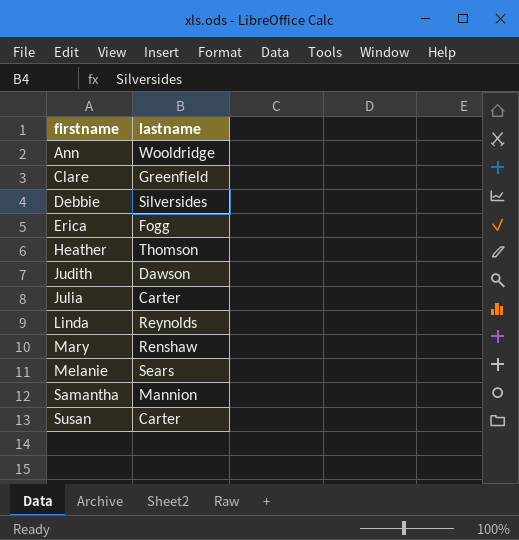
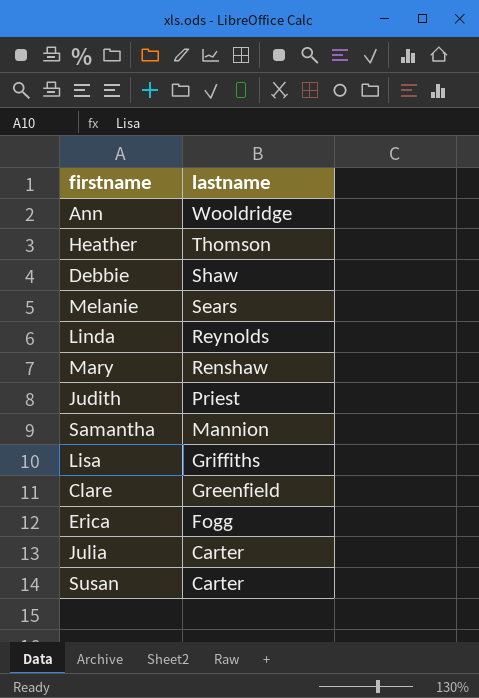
row order: firstname ascending -> lastname descending
Debbie | lastname: Silversides -> Shaw
Judith | lastname: Dawson -> Priest
row Lisa: none -> Griffiths

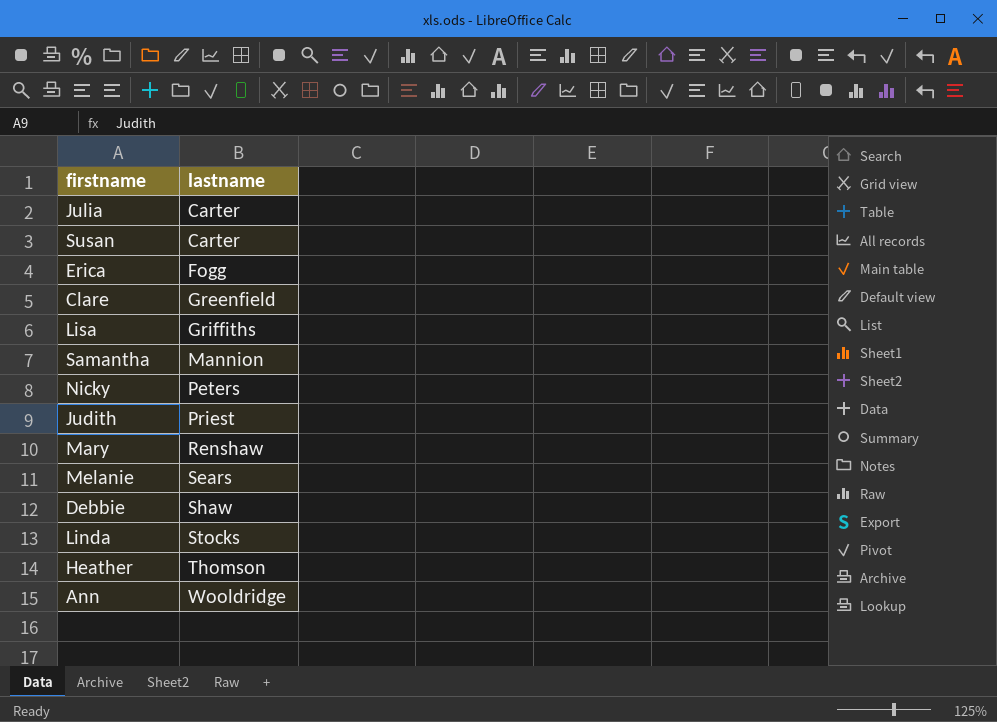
row order: lastname descending -> lastname ascending
row Nicky: none -> Peters
Linda | lastname: Reynolds -> Stocks

